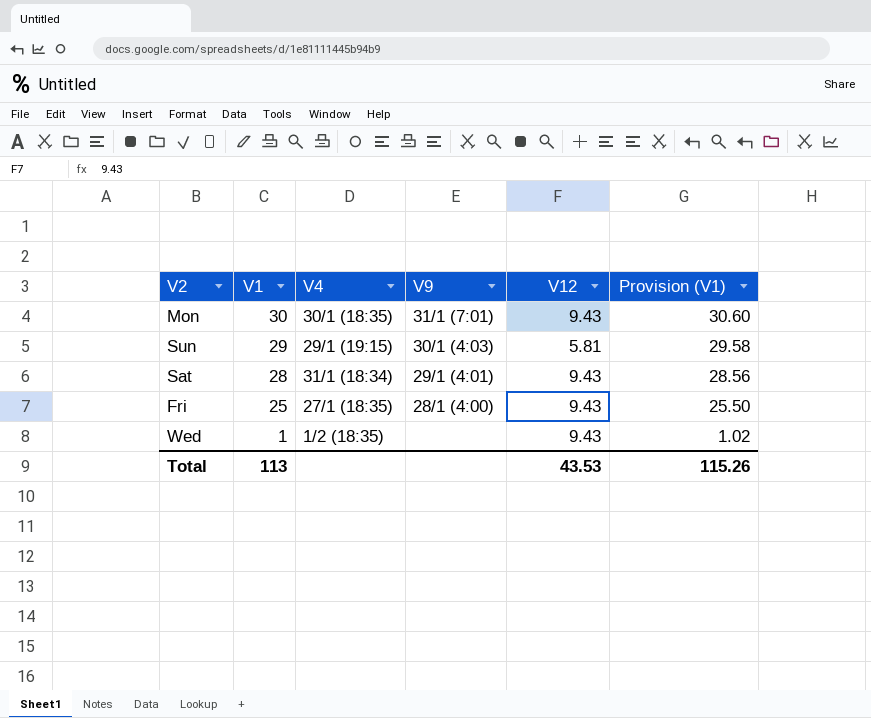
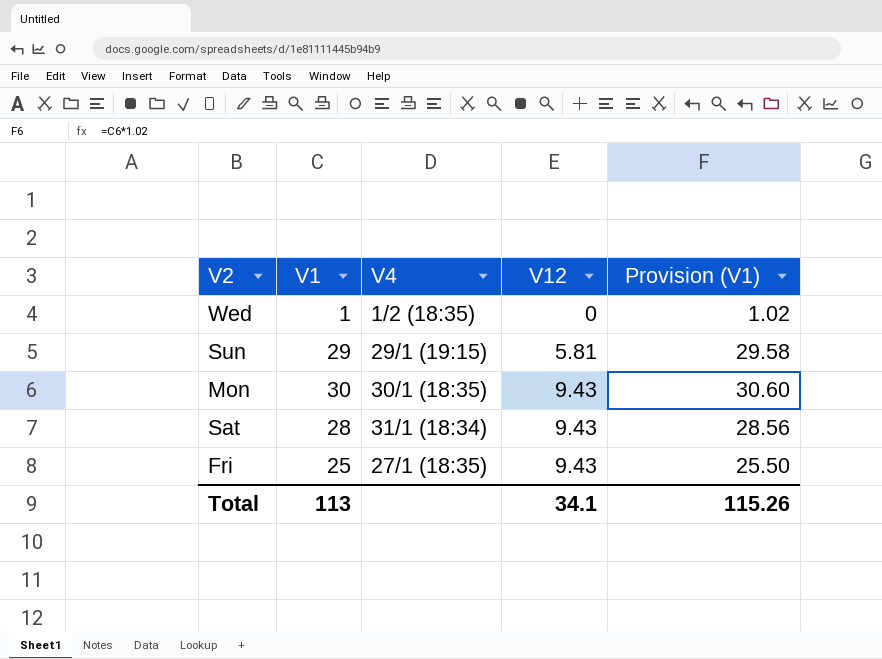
row order: V1 descending -> V12 ascending
column V9 | position: 4 -> none
Wed | V12: 9.43 -> 0
Total | V12: 43.53 -> 34.1

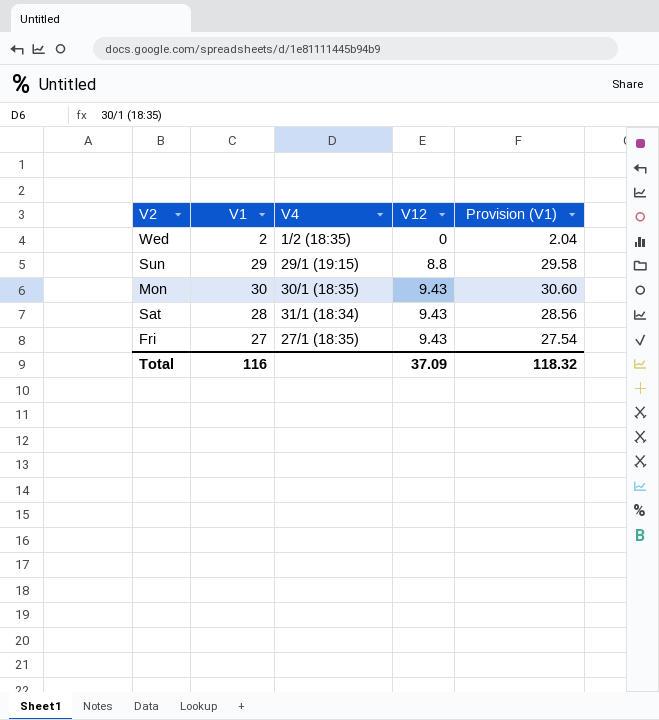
Wed | V1: 1 -> 2
Wed | Provision (V1): 1.02 -> 2.04
Sun | V12: 5.81 -> 8.8
Fri | V1: 25 -> 27
Fri | Provision (V1): 25.50 -> 27.54
Total | V1: 113 -> 116
Total | V12: 34.1 -> 37.09
Total | Provision (V1): 115.26 -> 118.32

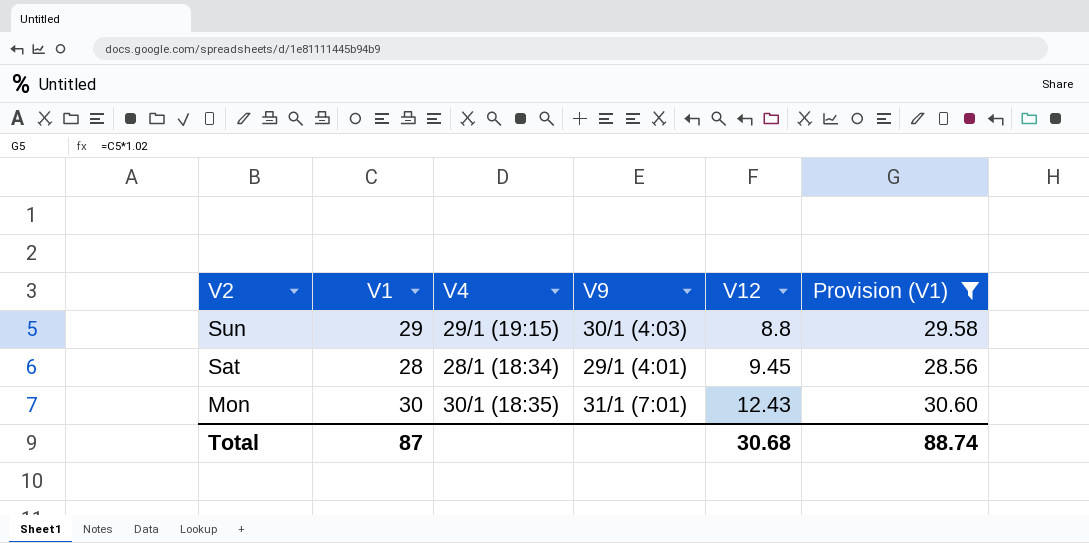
filter: none -> Provision (V1) >= 28.56
row order: V12 ascending -> V2 descending
column V9 | position: none -> 4
Sat | V4: 31/1 (18:34) -> 28/1 (18:34)
Sat | V12: 9.43 -> 9.45
Mon | V12: 9.43 -> 12.43
Total | V1: 116 -> 87
Total | V12: 37.09 -> 30.68
Total | Provision (V1): 118.32 -> 88.74

